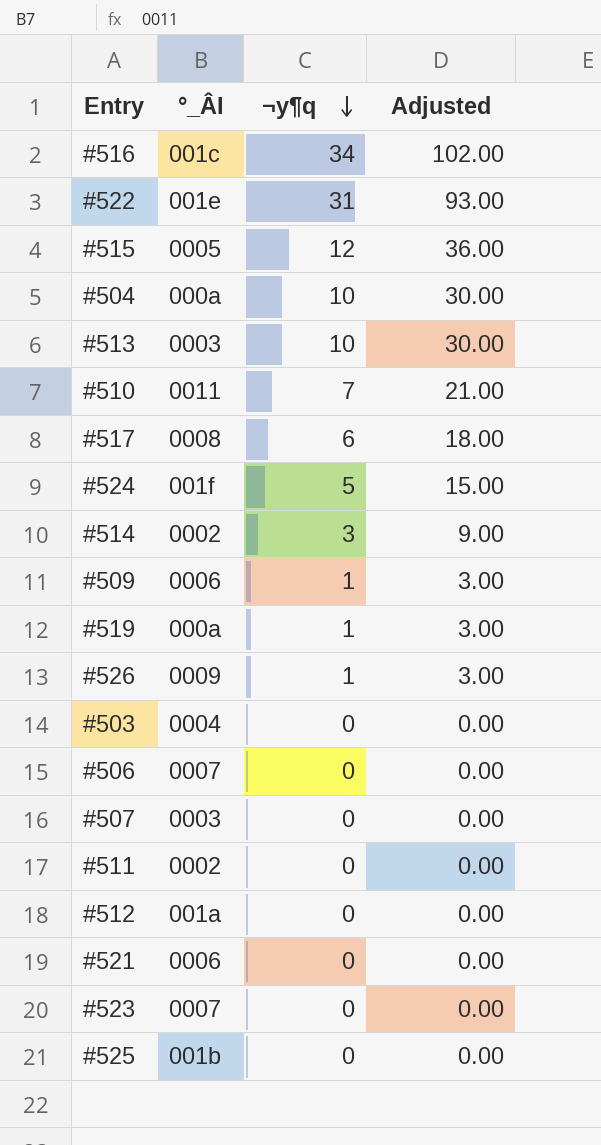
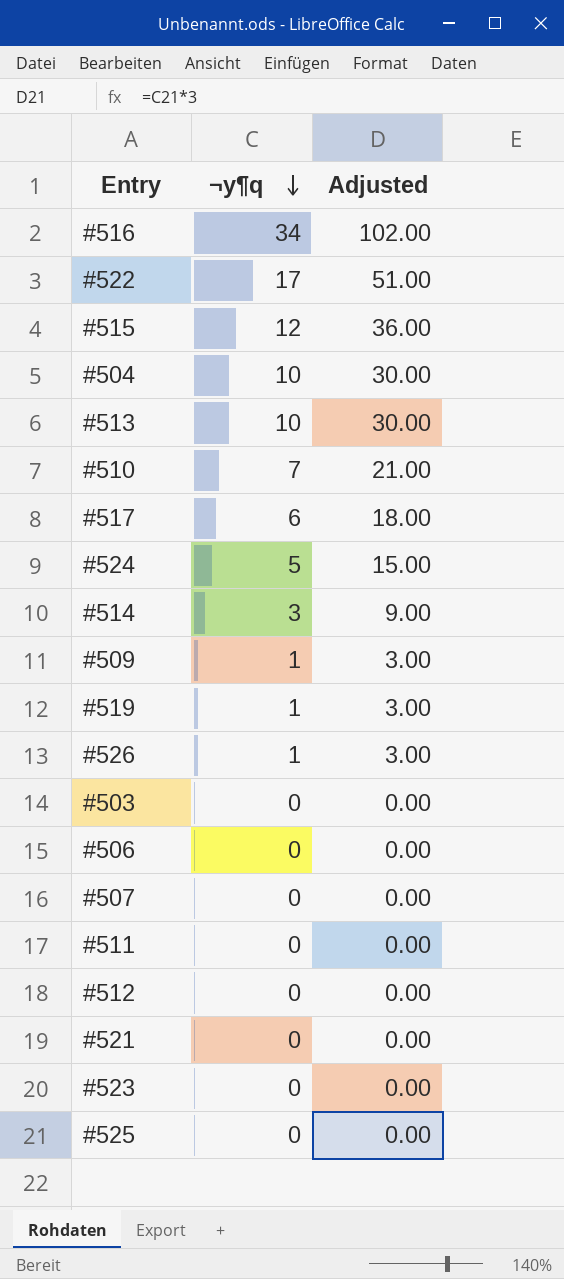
column °_ÂI | position: 2 -> none
#522 | ¬y¶q: 31 -> 17
#522 | Adjusted: 93.00 -> 51.00

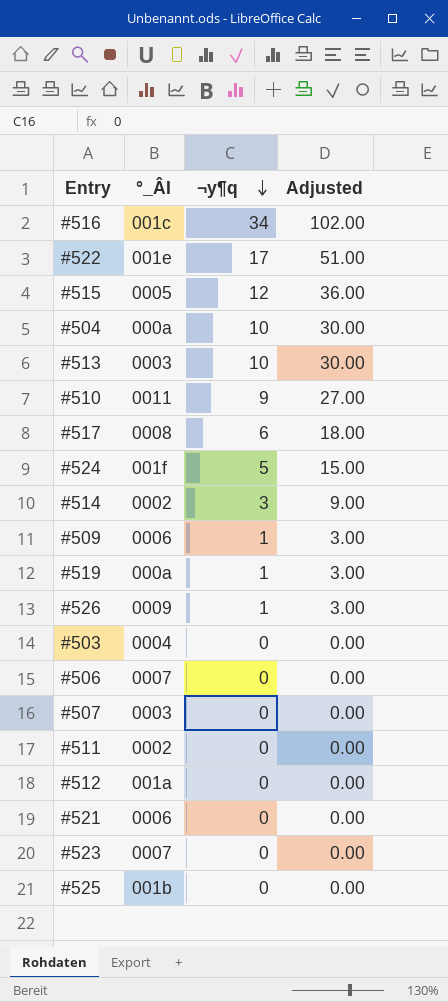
column °_ÂI | position: none -> 2
#510 | ¬y¶q: 7 -> 9
#510 | Adjusted: 21.00 -> 27.00

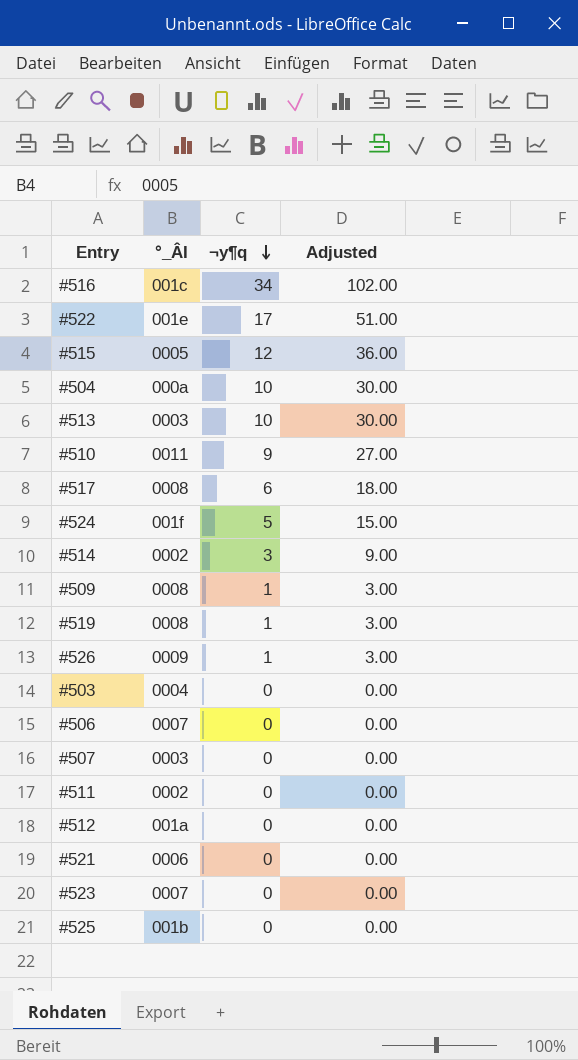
#509 | °_ÂI: 0006 -> 0008
#519 | °_ÂI: 000a -> 0008

